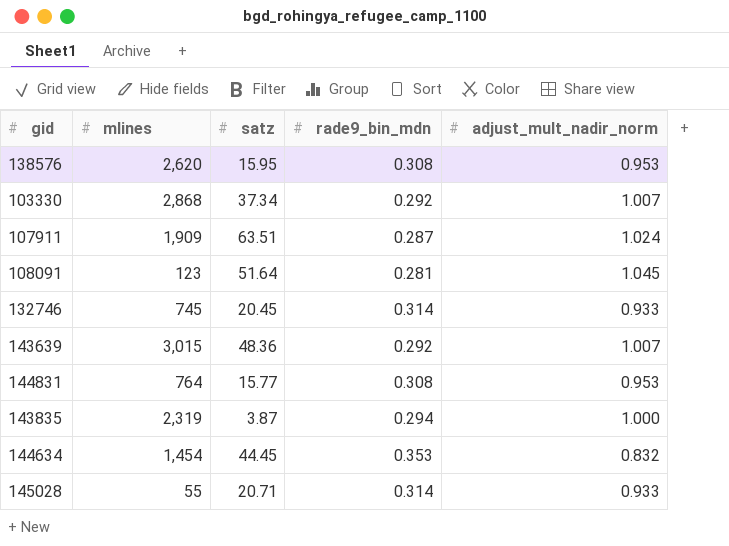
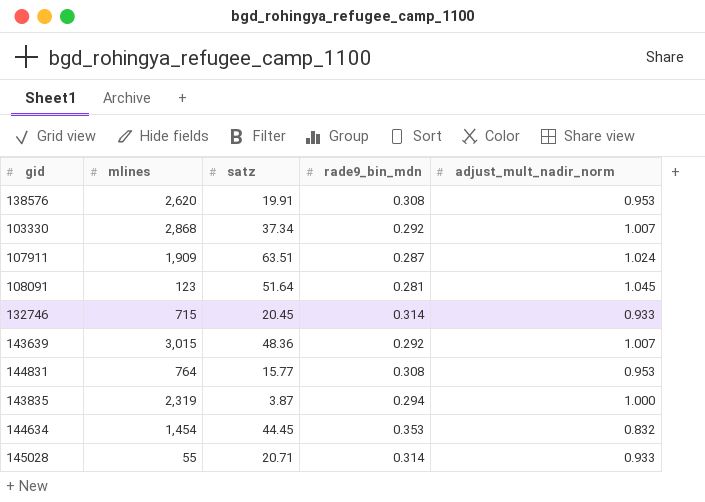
138576 | satz: 15.95 -> 19.91
132746 | mlines: 745 -> 715

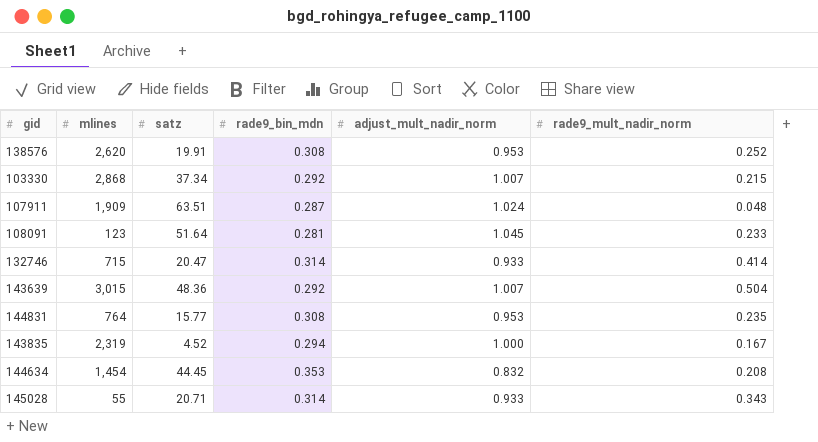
column rade9_mult_nadir_norm | position: none -> 6
132746 | satz: 20.45 -> 20.47
143835 | satz: 3.87 -> 4.52

